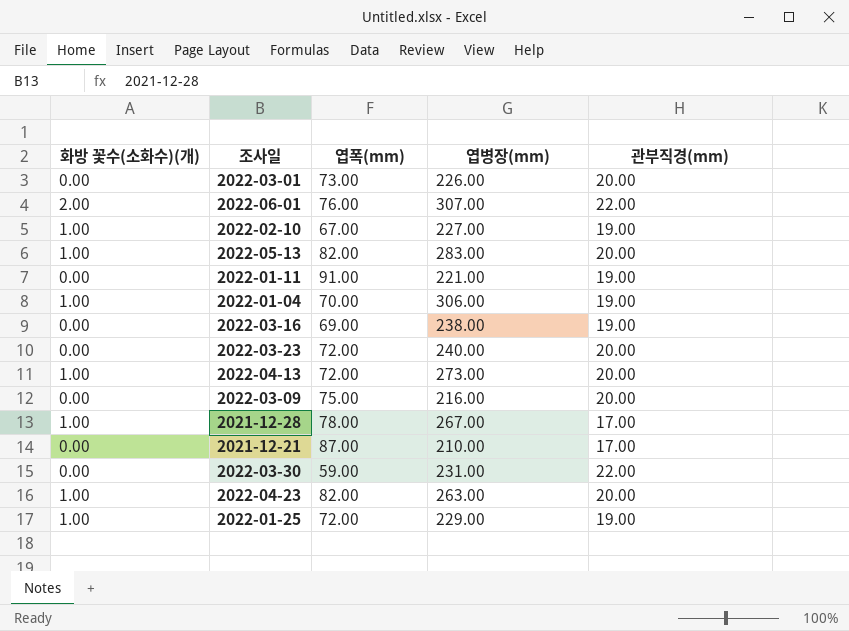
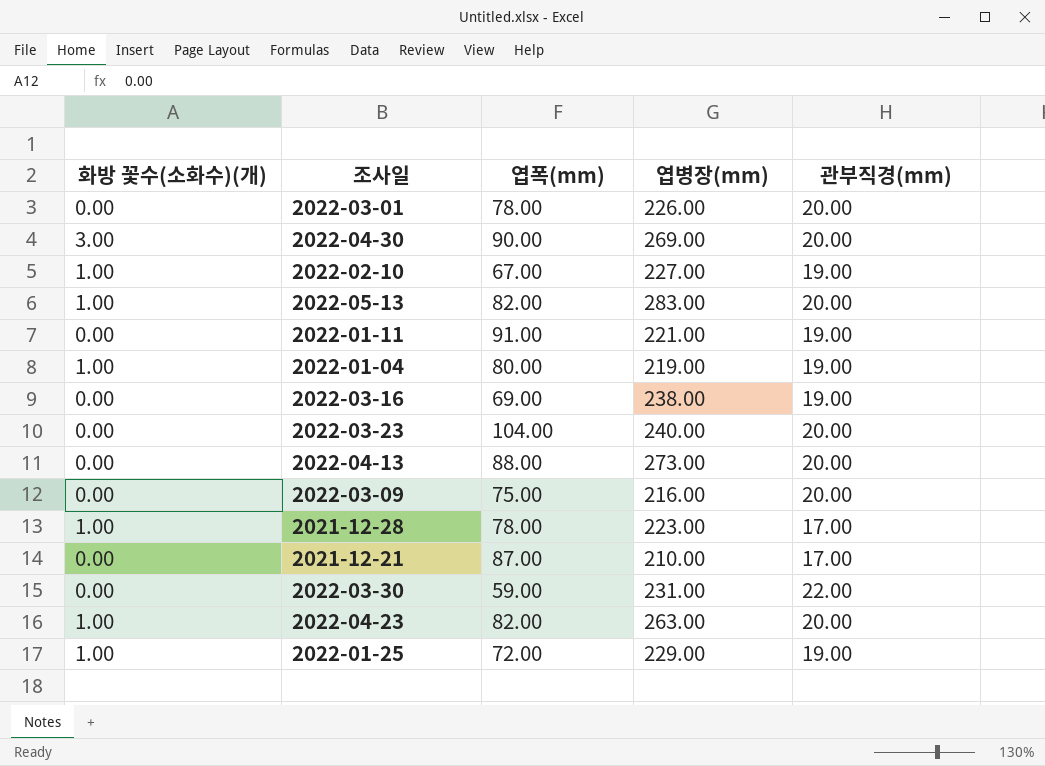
row 2022-06-01: 2.00 | 76.00 | 307.00 | 22.00 -> none
2022-03-01 | 엽폭(mm): 73.00 -> 78.00
row 2022-04-30: none -> 3.00 | 90.00 | 269.00 | 20.00
2022-01-04 | 엽폭(mm): 70.00 -> 80.00
2022-01-04 | 엽병장(mm): 306.00 -> 219.00
2022-03-23 | 엽폭(mm): 72.00 -> 104.00
2022-04-13 | 화방 꽃수(소화수)(개): 1.00 -> 0.00
2022-04-13 | 엽폭(mm): 72.00 -> 88.00
2021-12-28 | 엽병장(mm): 267.00 -> 223.00

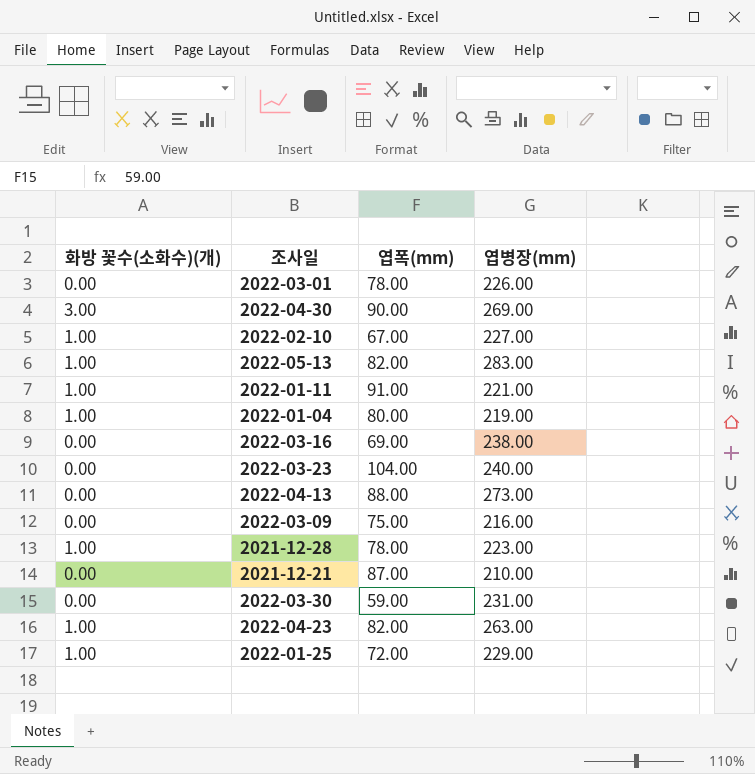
column 관부직경(mm) | position: 5 -> none
2022-01-11 | 화방 꽃수(소화수)(개): 0.00 -> 1.00

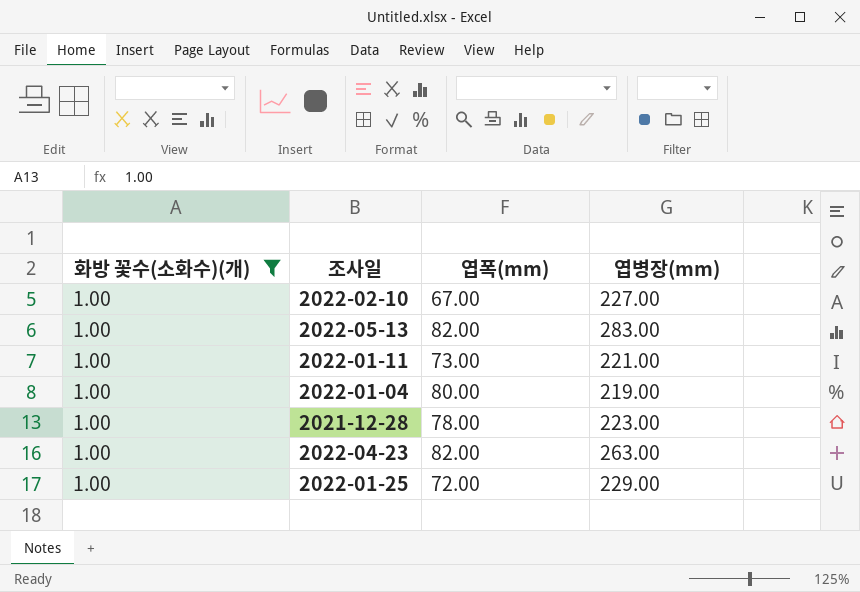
filter: none -> 화방 꽃수(소화수)(개) = 1.00
2022-01-11 | 엽폭(mm): 91.00 -> 73.00

